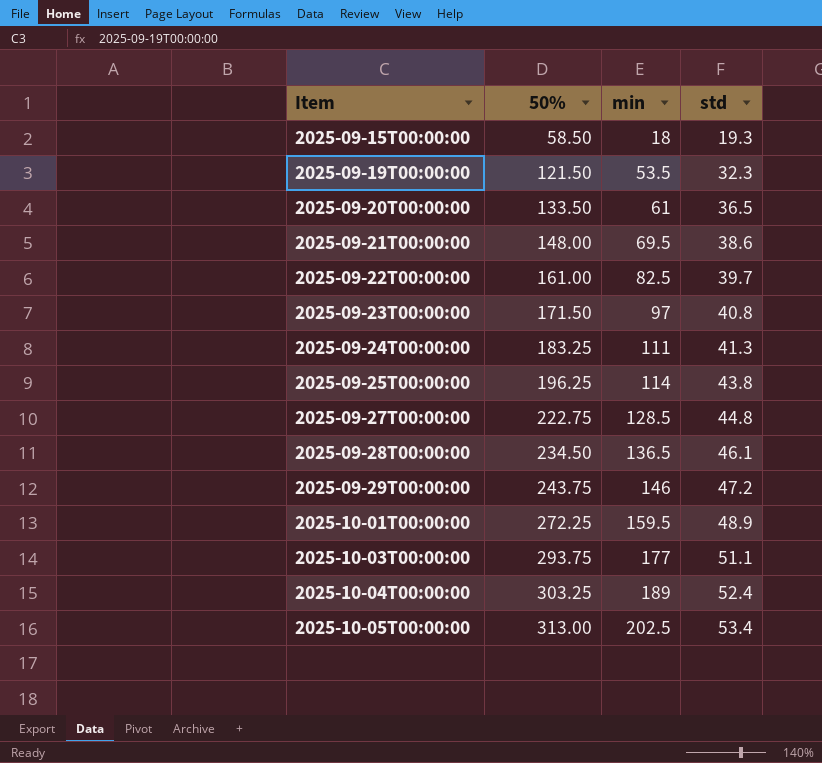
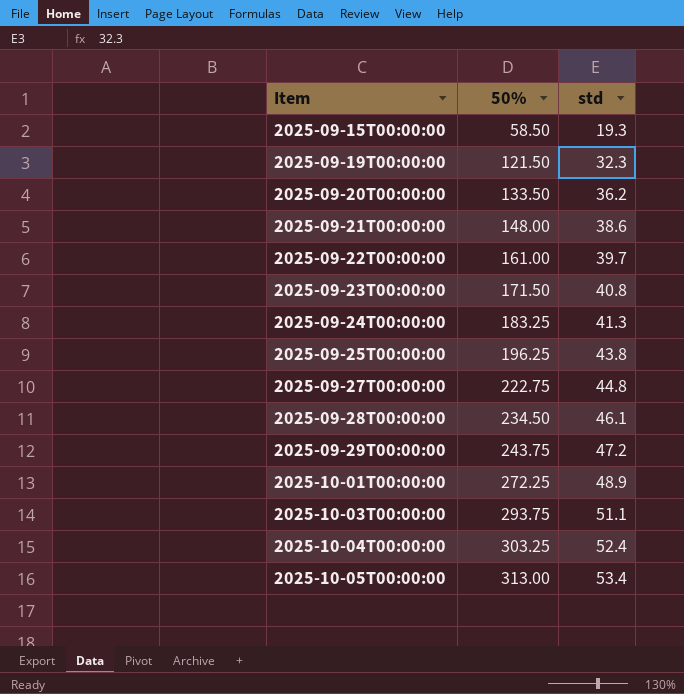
column min | position: 3 -> none
2025-09-20T00:00:00 | std: 36.5 -> 36.2

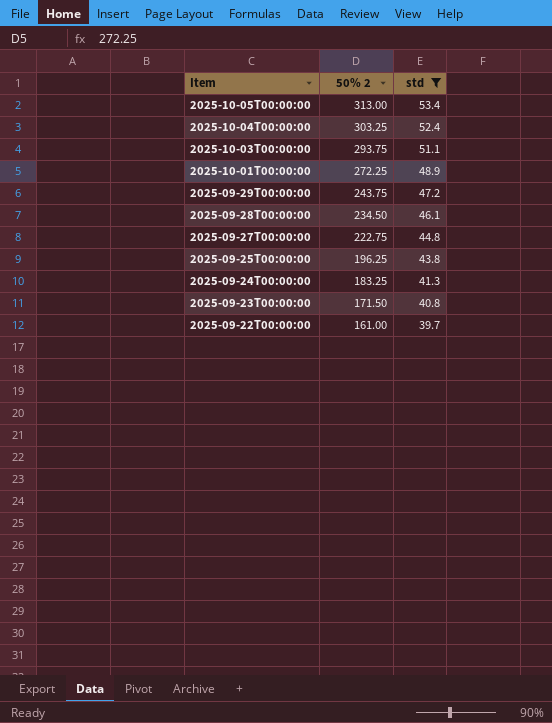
filter: none -> std >= 39.7
row order: Item ascending -> Item descending
column name: 50% -> 50% 2

